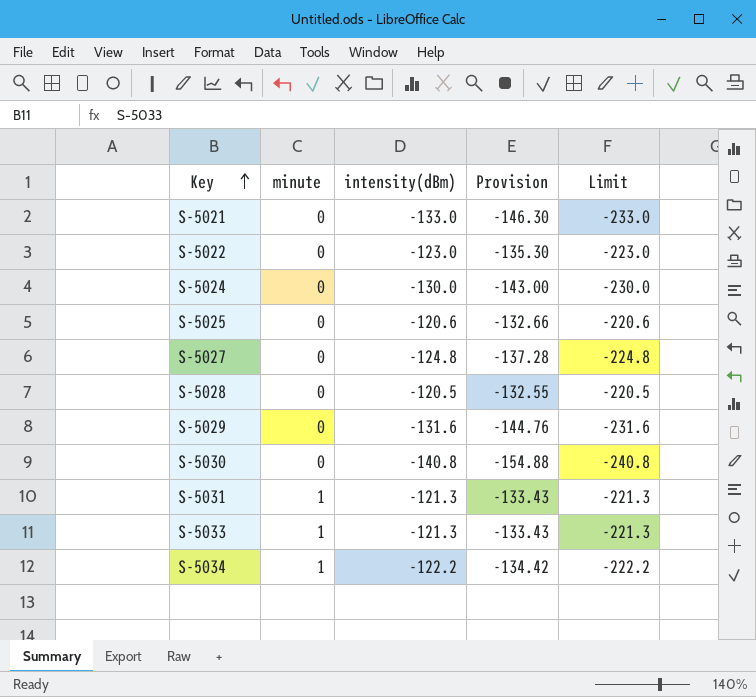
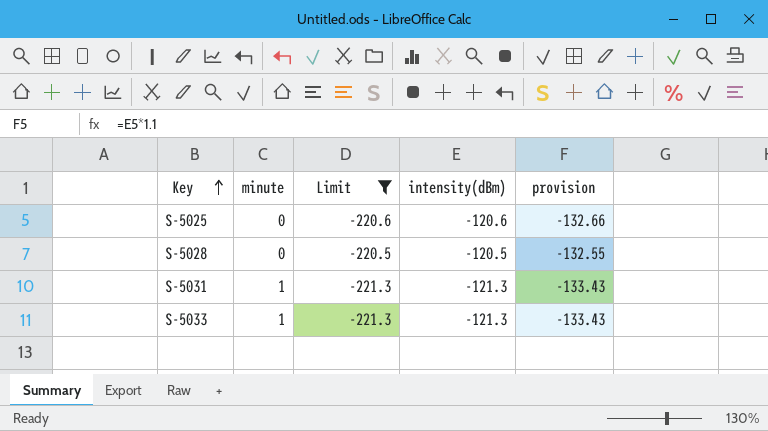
filter: none -> Limit >= -221.3
column Limit | position: 5 -> 3
column name: Provision -> provision

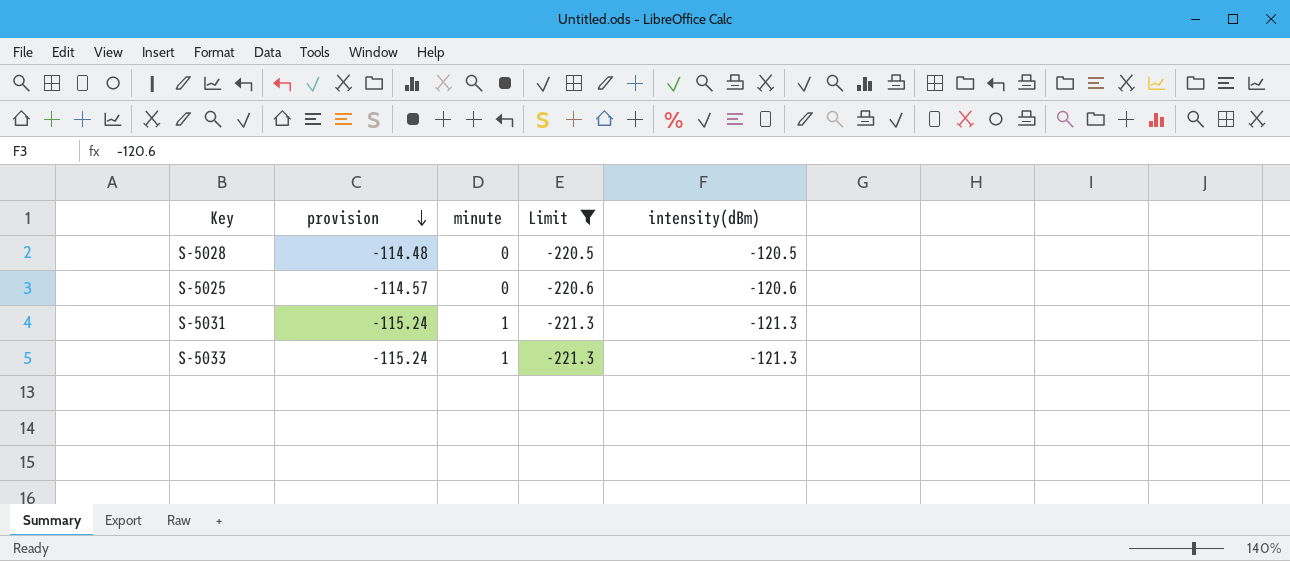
row order: Key ascending -> provision descending
column provision | formula: [intensity(dBm)] * 1.1 -> [intensity(dBm)] * 0.95
column provision | position: 5 -> 2

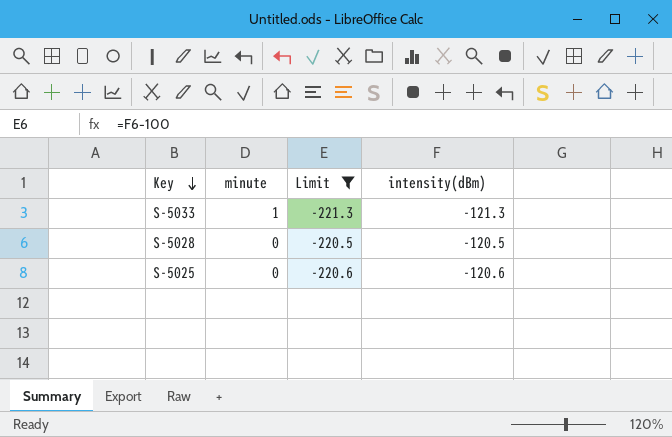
row order: provision descending -> Key descending
column provision | formula: [intensity(dBm)] * 0.95 -> none
row S-5031: -115.24 | 1 | -221.3 | -121.3 -> none

